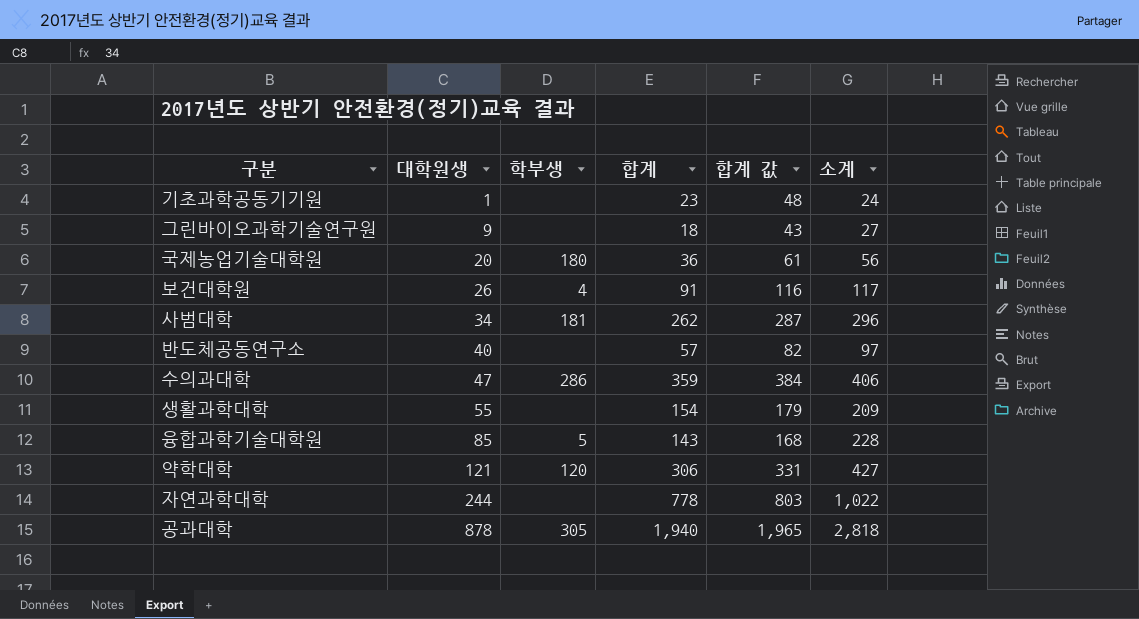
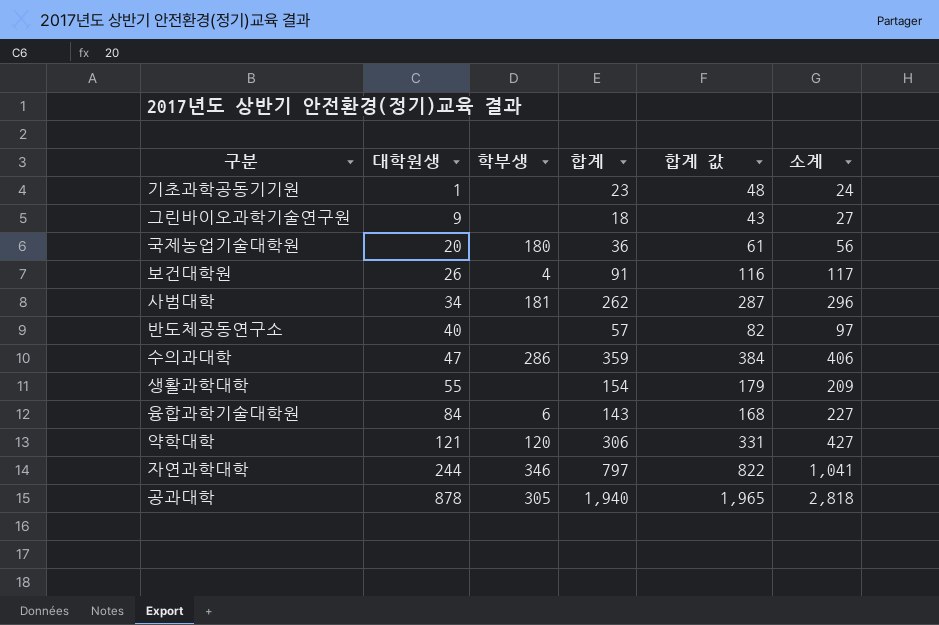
융합과학기술대학원 | 대학원생: 85 -> 84
융합과학기술대학원 | 학부생: 5 -> 6
융합과학기술대학원 | 소계: 228 -> 227
자연과학대학 | 학부생: none -> 346
자연과학대학 | 합계: 778 -> 797
자연과학대학 | 합계 값: 803 -> 822
자연과학대학 | 소계: 1,022 -> 1,041

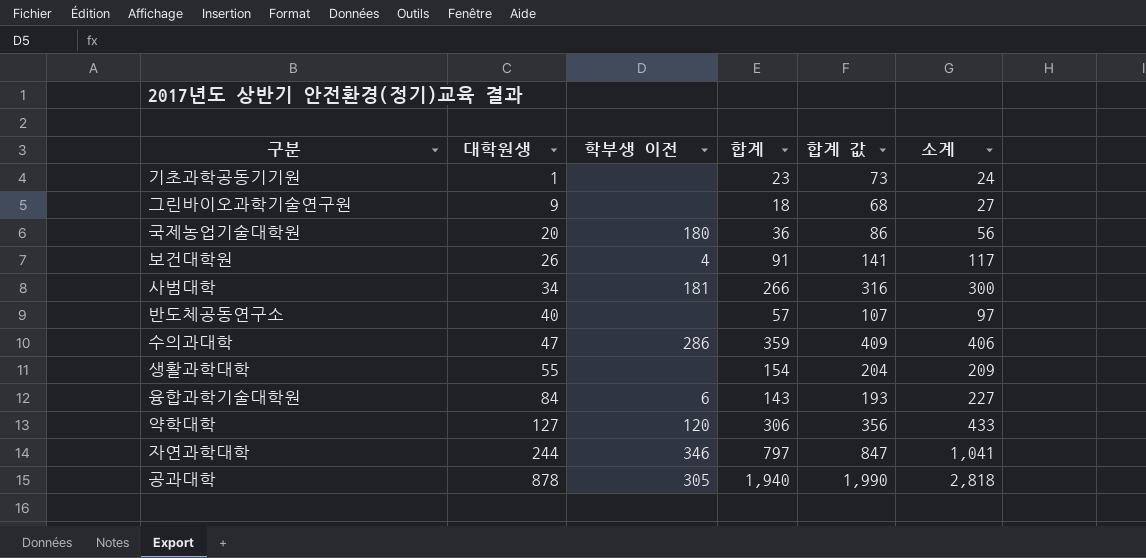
column name: 학부생 -> 학부생 이전
column 합계 값 | formula: [합계] + 25 -> [합계] + 50
사범대학 | 합계: 262 -> 266
사범대학 | 소계: 296 -> 300
약학대학 | 대학원생: 121 -> 127
약학대학 | 소계: 427 -> 433

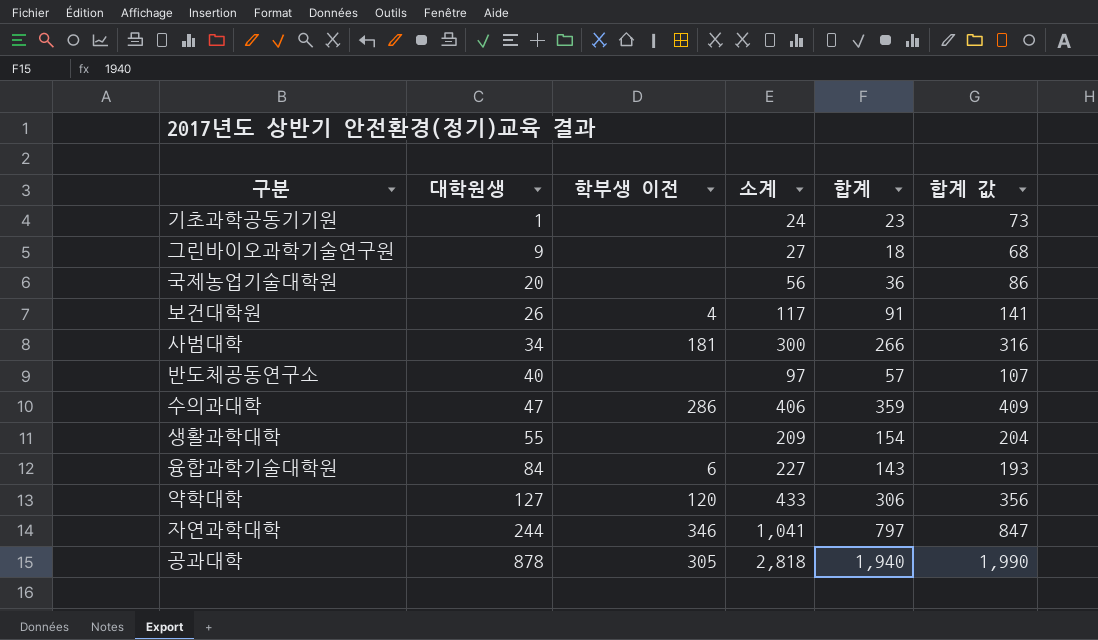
column 소계 | position: 6 -> 4
국제농업기술대학원 | 학부생 이전: 180 -> none

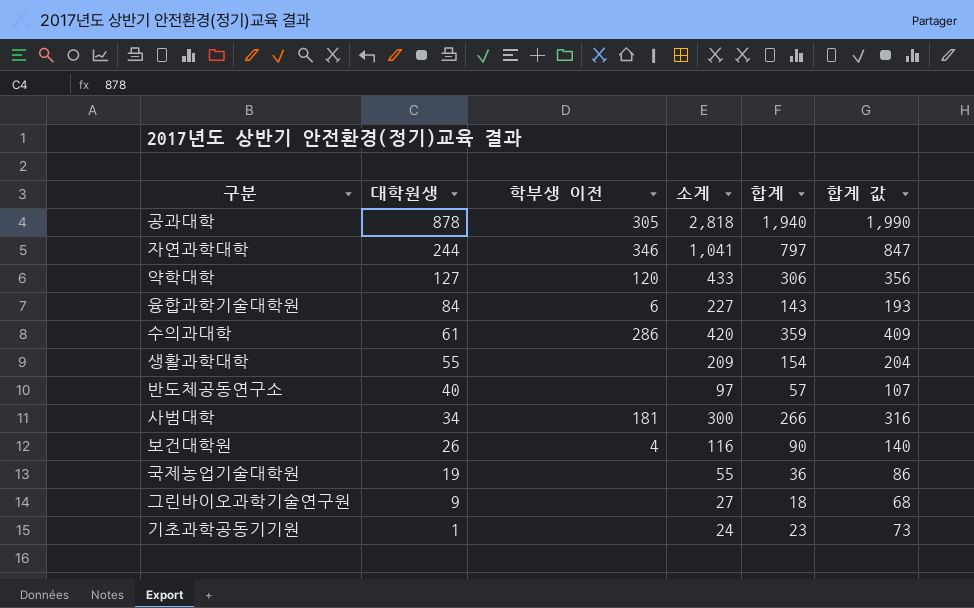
row order: 대학원생 ascending -> 대학원생 descending
수의과대학 | 대학원생: 47 -> 61
수의과대학 | 소계: 406 -> 420
보건대학원 | 소계: 117 -> 116
보건대학원 | 합계: 91 -> 90
보건대학원 | 합계 값: 141 -> 140
국제농업기술대학원 | 대학원생: 20 -> 19
국제농업기술대학원 | 소계: 56 -> 55

